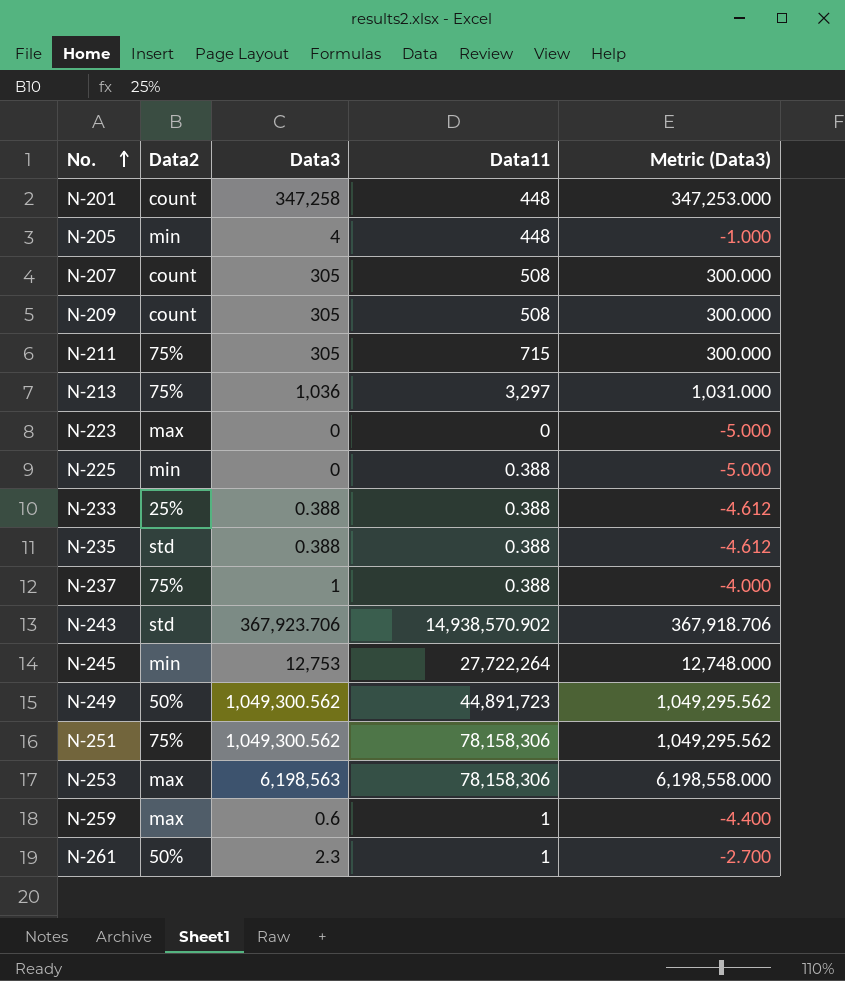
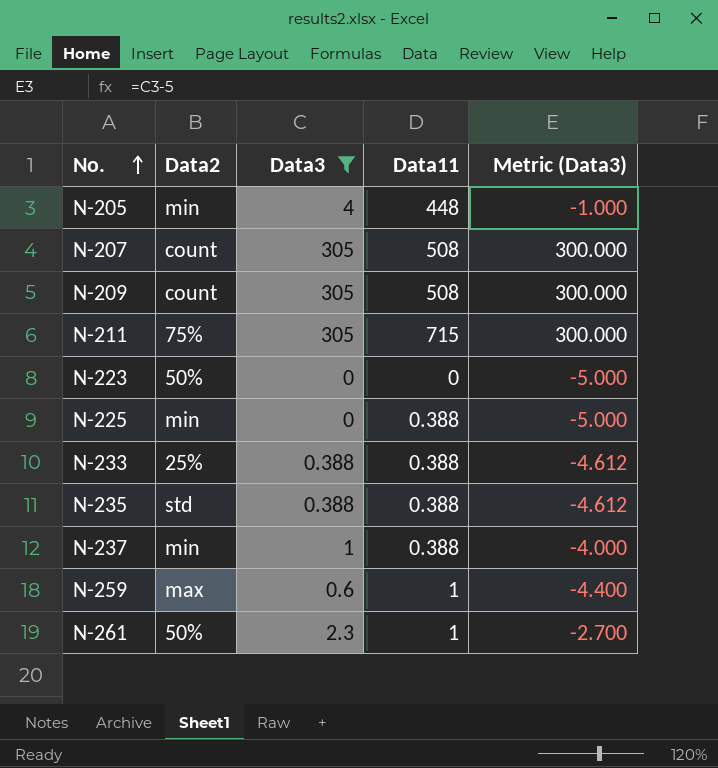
filter: none -> Data3 <= 305
N-223 | Data2: max -> 50%
N-237 | Data2: 75% -> min

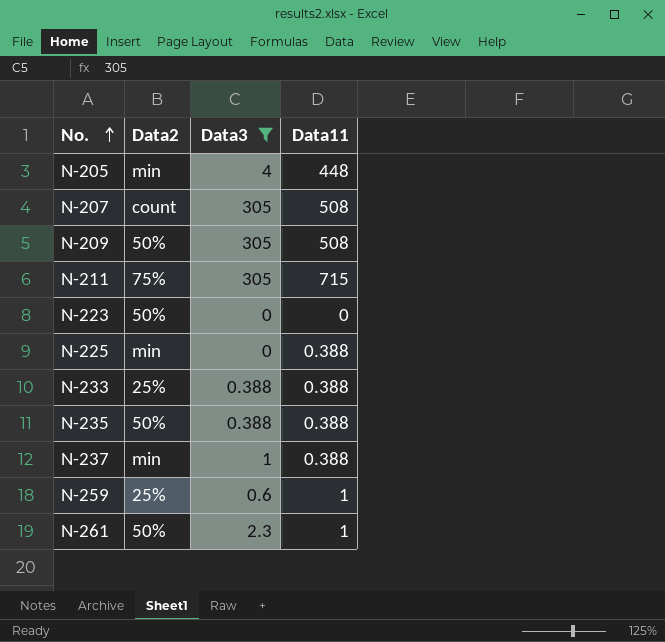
column Metric (Data3) | formula: [Data3] - 5 -> none
N-209 | Data2: count -> 50%
N-235 | Data2: std -> 50%
N-259 | Data2: max -> 25%

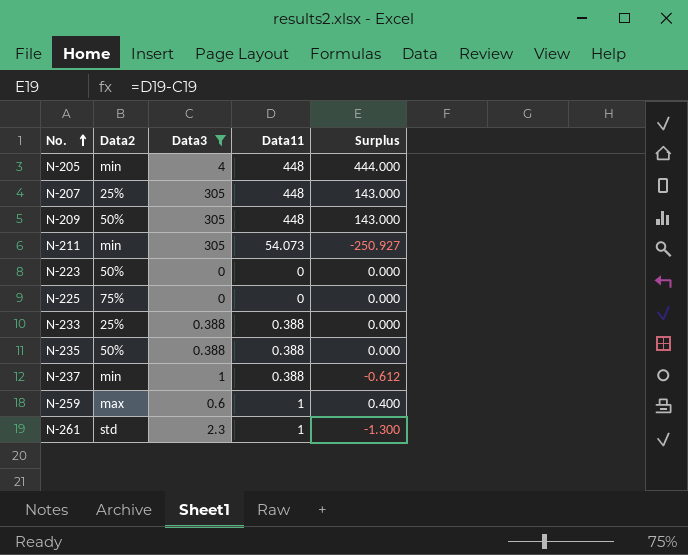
column Surplus | formula: none -> [Data11] - [Data3]
N-207 | Data2: count -> 25%
N-207 | Data11: 508 -> 448
N-209 | Data11: 508 -> 448
N-211 | Data2: 75% -> min
N-211 | Data11: 715 -> 54.073
N-225 | Data2: min -> 75%
N-225 | Data11: 0.388 -> 0
N-259 | Data2: 25% -> max
N-261 | Data2: 50% -> std

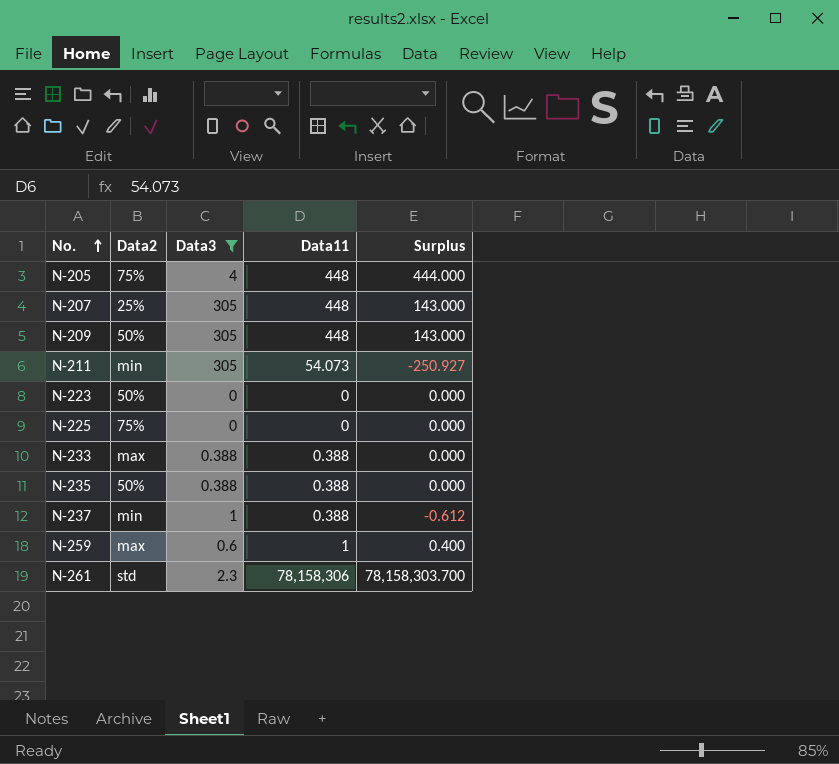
N-205 | Data2: min -> 75%
N-233 | Data2: 25% -> max
N-261 | Data11: 1 -> 78,158,306
N-261 | Surplus: -1.300 -> 78,158,303.700

